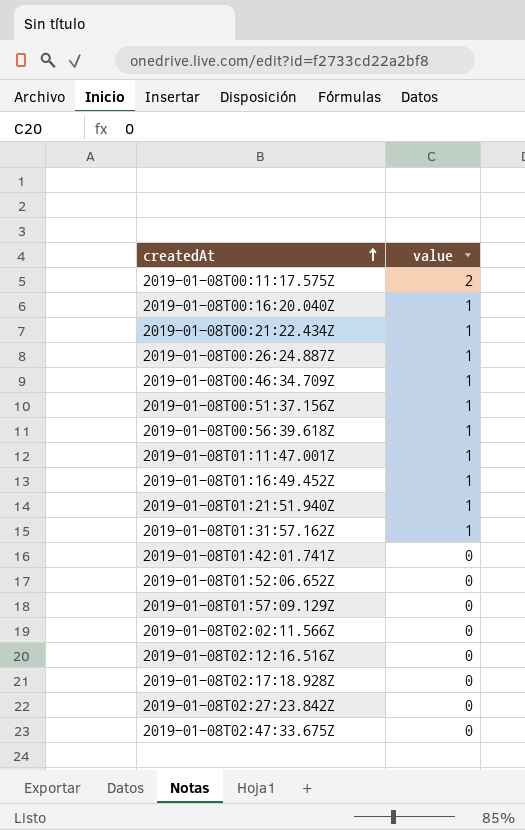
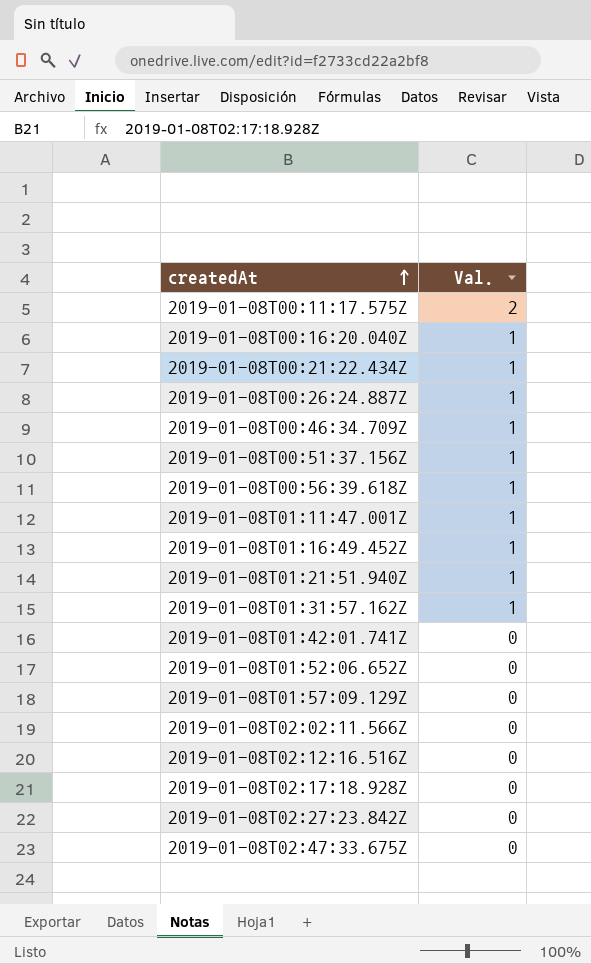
column name: value -> Val.

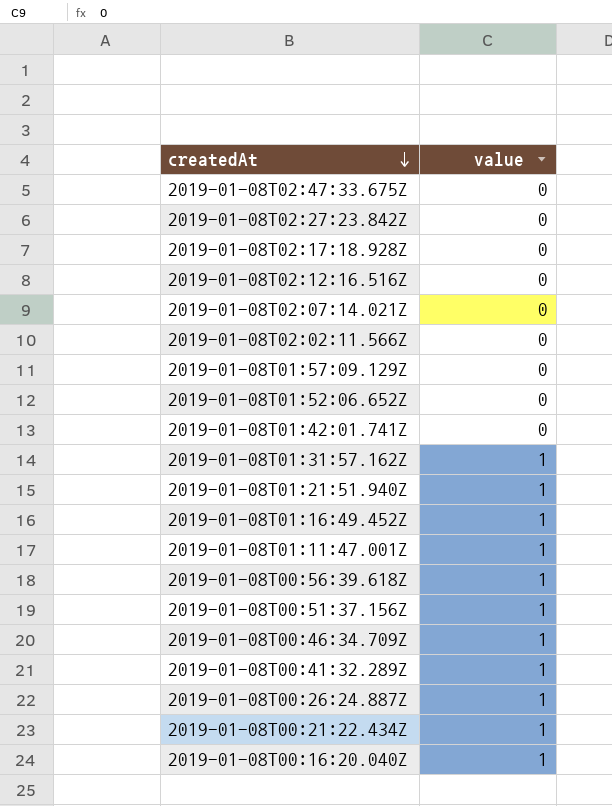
row order: createdAt ascending -> createdAt descending
column name: Val. -> value
row 2019-01-08T00:11:17.575Z: 2 -> none
row 2019-01-08T02:07:14.021Z: none -> 0
row 2019-01-08T00:41:32.289Z: none -> 1

